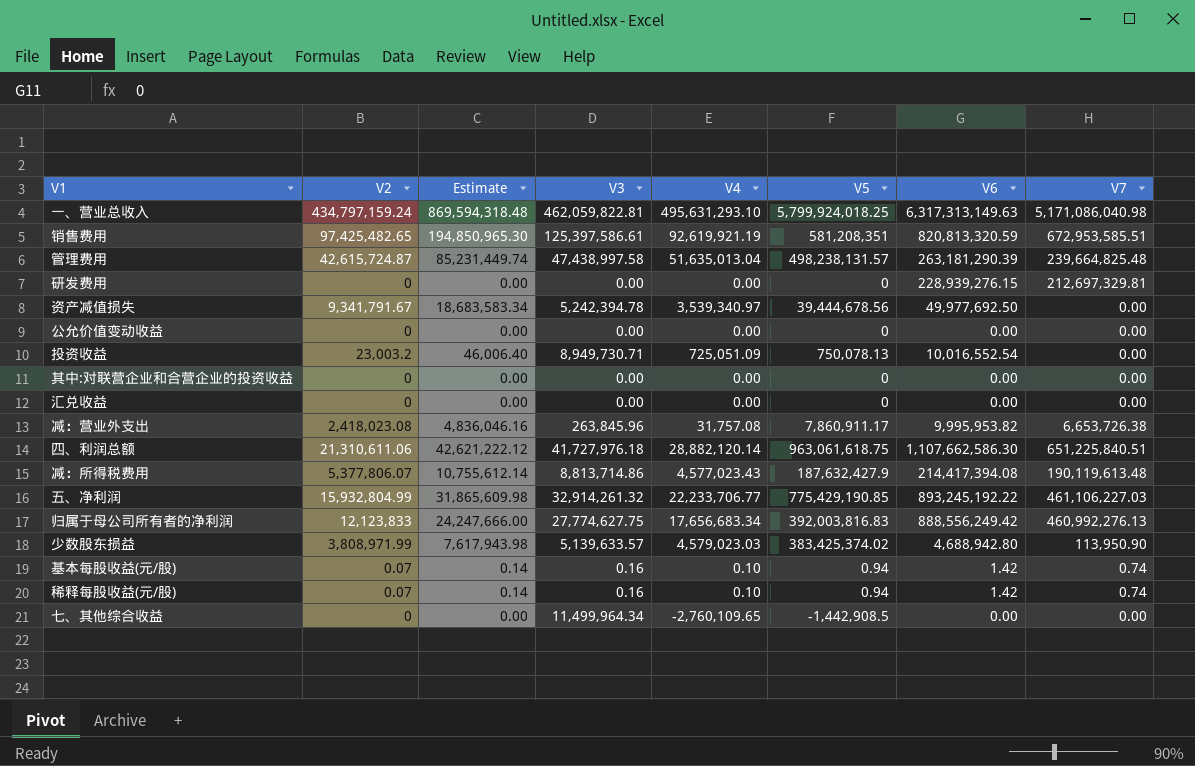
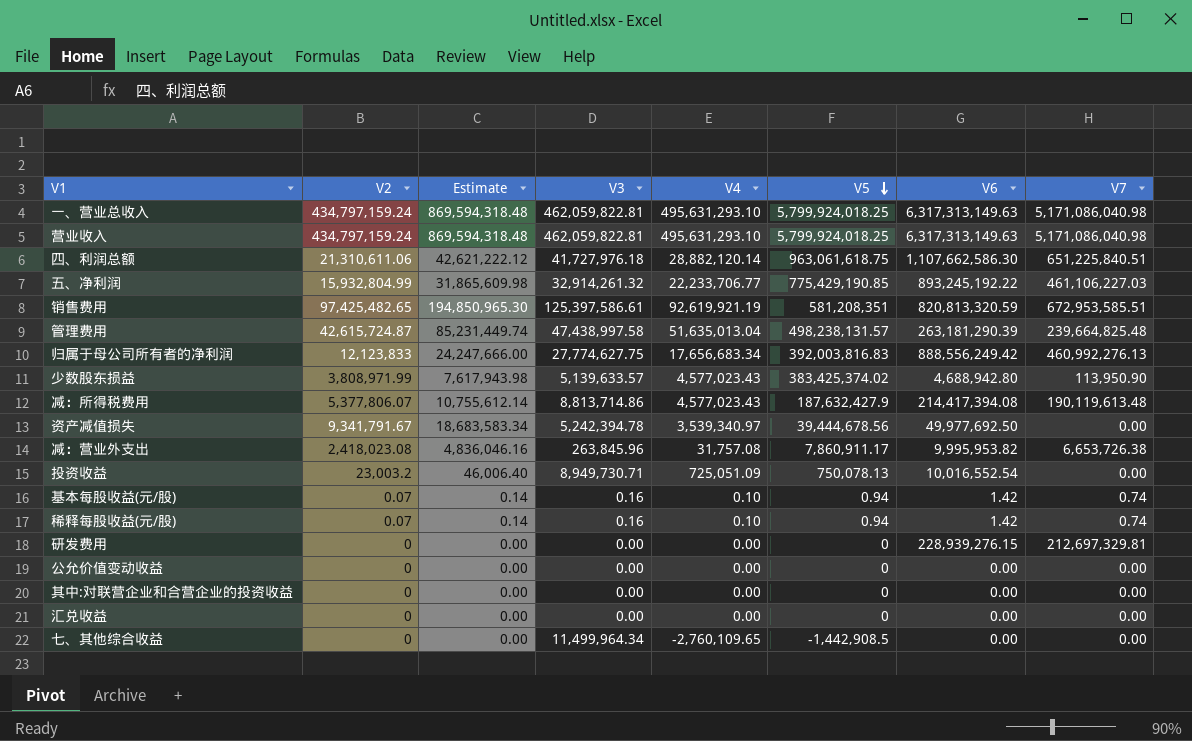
row order: none -> V5 descending
row 营业收入: none -> 434,797,159.24 | 869,594,318.48 | 462,059,822.81 | 495,631,293.10 | 5,799,924,018.25 | 6,317,313,149.63 | 5,171,086,040.98
少数股东损益 | V4: 4,579,023.03 -> 4,577,023.43

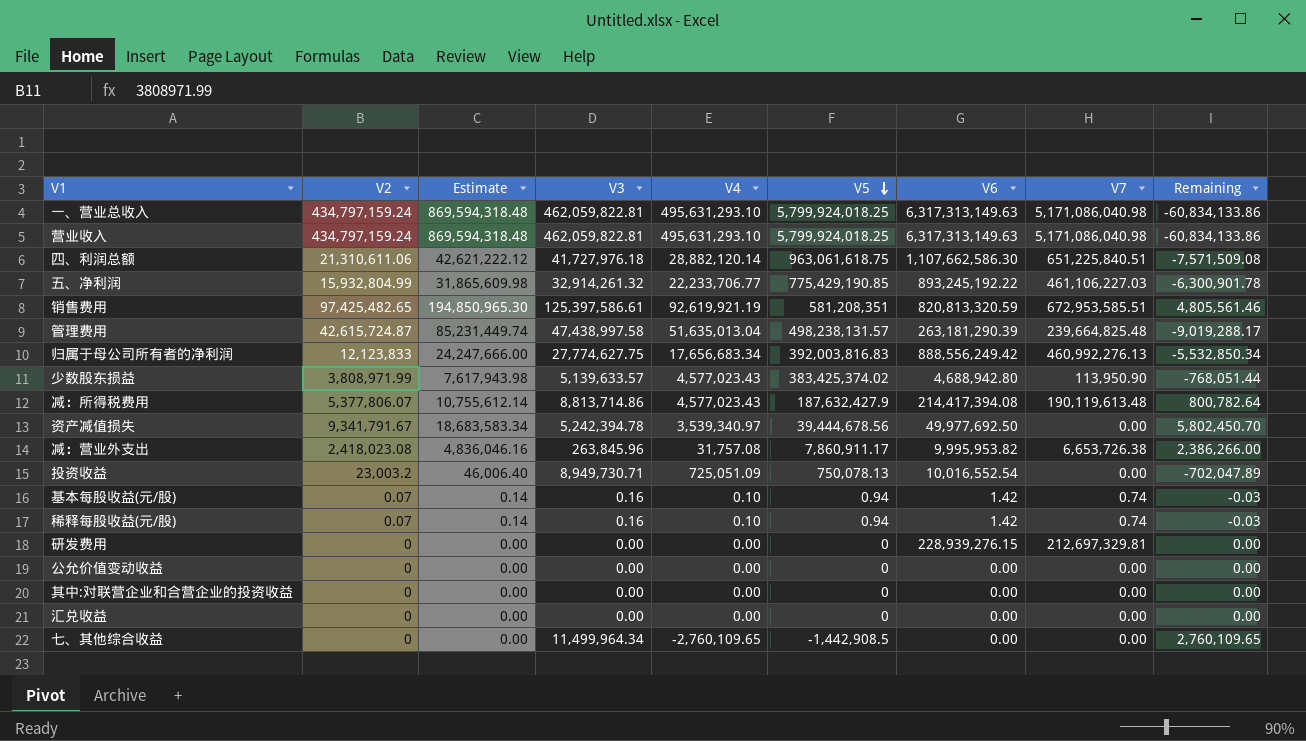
column Remaining | formula: none -> [V2] - [V4]

